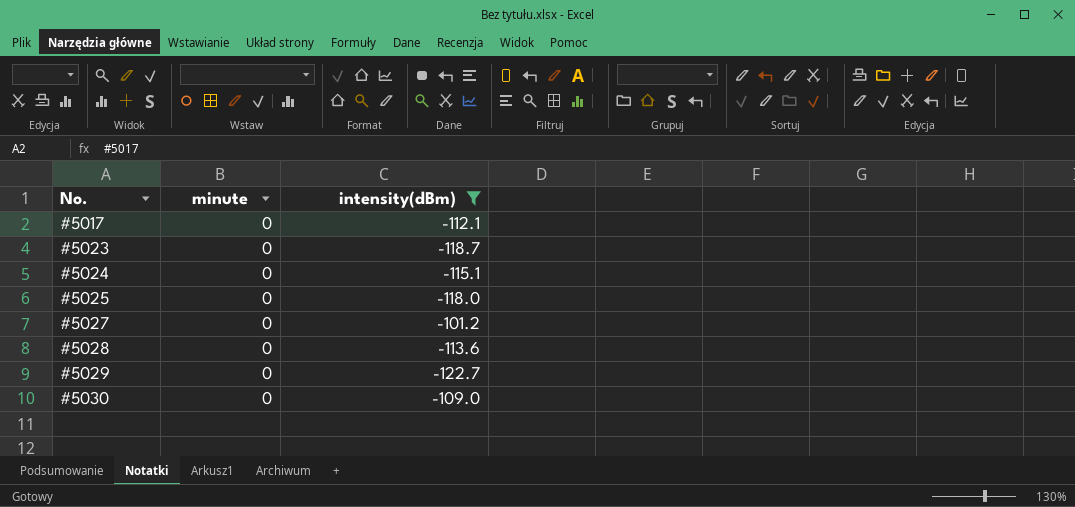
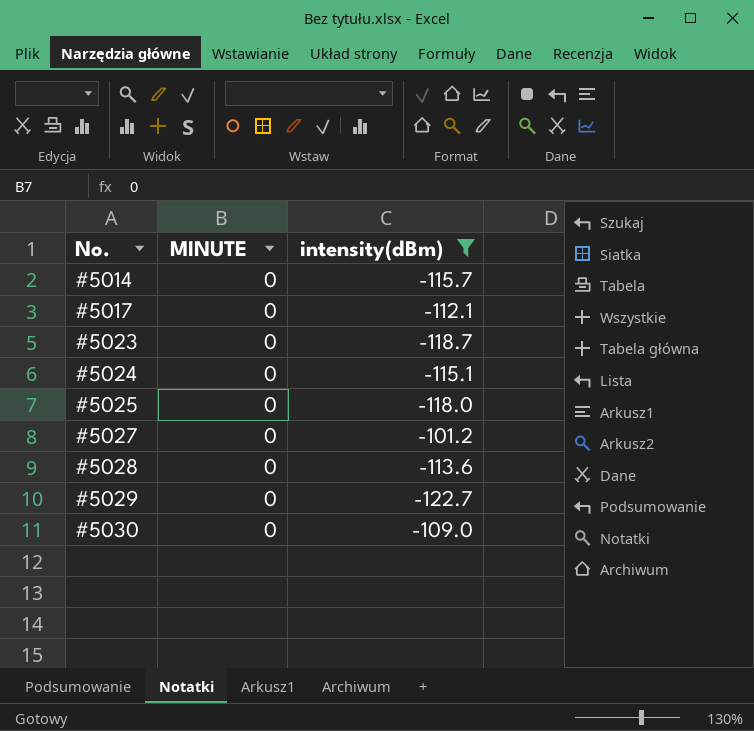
column name: minute -> MINUTE
row #5014: none -> 0 | -115.7

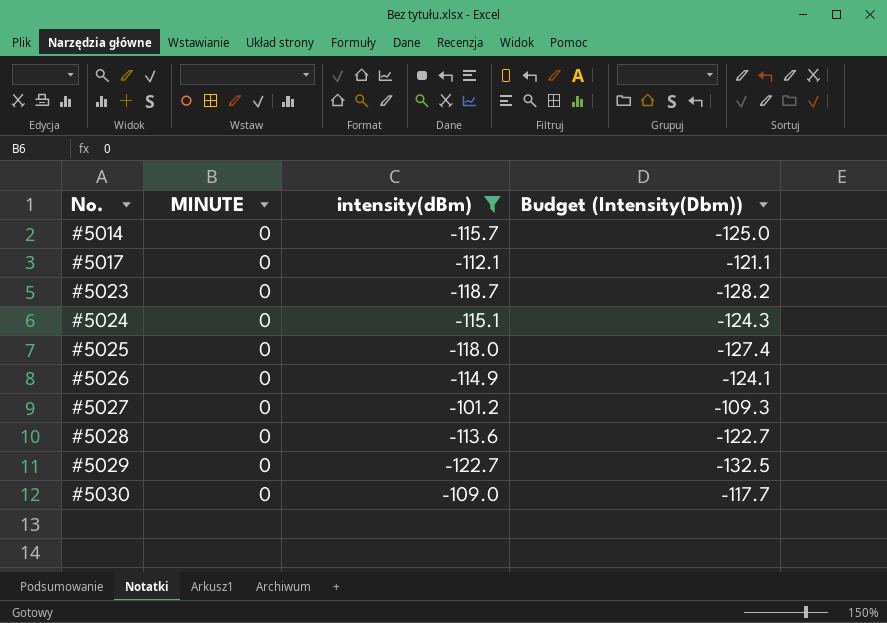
column Budget (Intensity(Dbm)) | formula: none -> [intensity(dBm)] * 1.08
row #5026: none -> 0 | -114.9 | -124.1

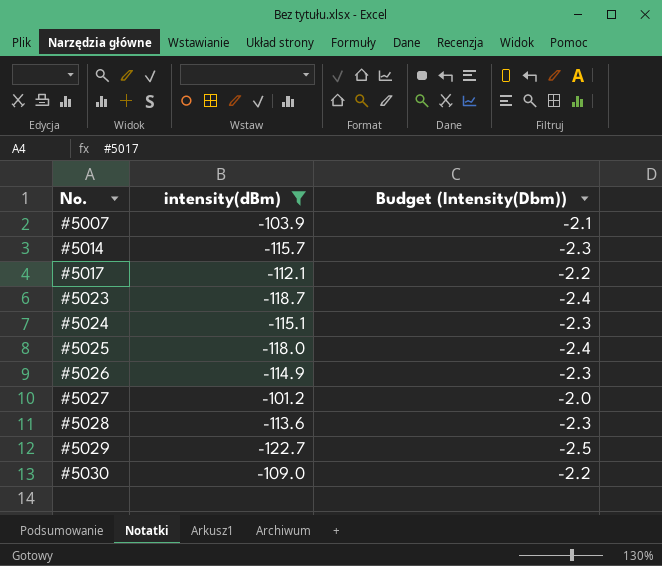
column MINUTE | position: 2 -> none
column Budget (Intensity(Dbm)) | formula: [intensity(dBm)] * 1.08 -> [intensity(dBm)] * 0.02
row #5007: none -> -103.9 | -2.1

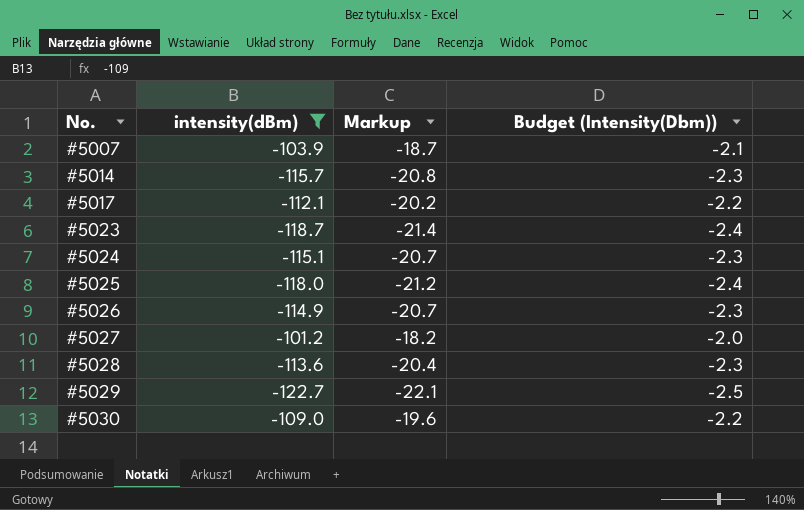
column Markup | formula: none -> [intensity(dBm)] * 0.18

